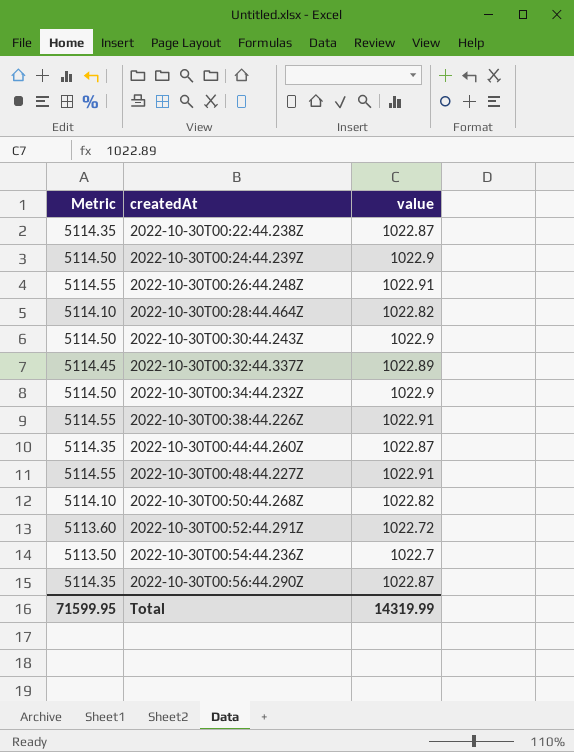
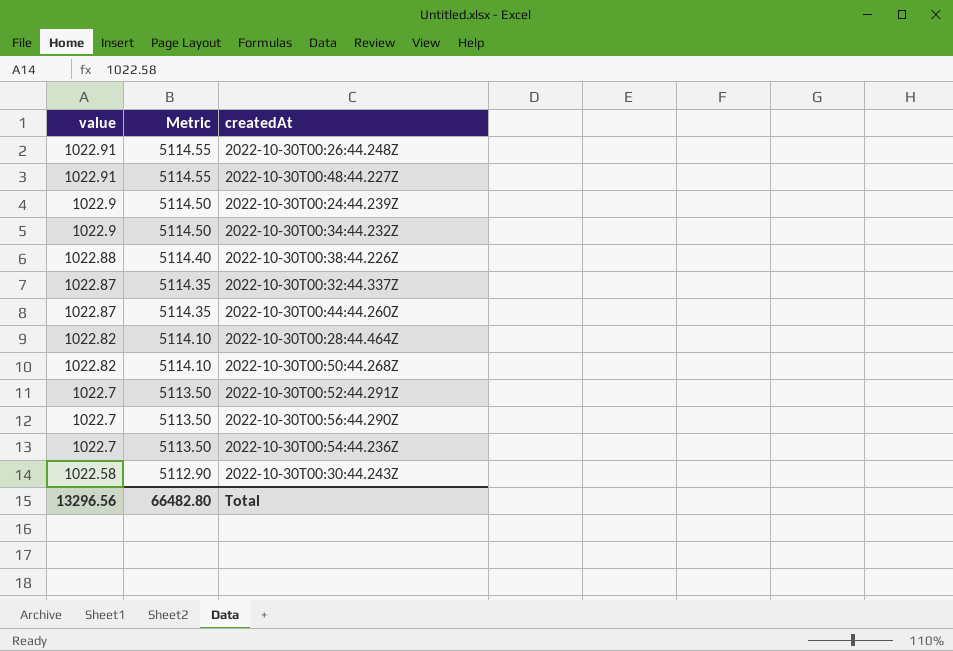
row order: createdAt ascending -> value descending
column value | position: 3 -> 1
row 2022-10-30T00:22:44.238Z: 5114.35 | 1022.87 -> none
2022-10-30T00:38:44.226Z | value: 1022.91 -> 1022.88
2022-10-30T00:38:44.226Z | Metric: 5114.55 -> 5114.40
2022-10-30T00:32:44.337Z | value: 1022.89 -> 1022.87
2022-10-30T00:32:44.337Z | Metric: 5114.45 -> 5114.35
2022-10-30T00:52:44.291Z | value: 1022.72 -> 1022.7
2022-10-30T00:52:44.291Z | Metric: 5113.60 -> 5113.50
2022-10-30T00:56:44.290Z | value: 1022.87 -> 1022.7
2022-10-30T00:56:44.290Z | Metric: 5114.35 -> 5113.50
2022-10-30T00:30:44.243Z | value: 1022.9 -> 1022.58
2022-10-30T00:30:44.243Z | Metric: 5114.50 -> 5112.90
Total | value: 14319.99 -> 13296.56
Total | Metric: 71599.95 -> 66482.80

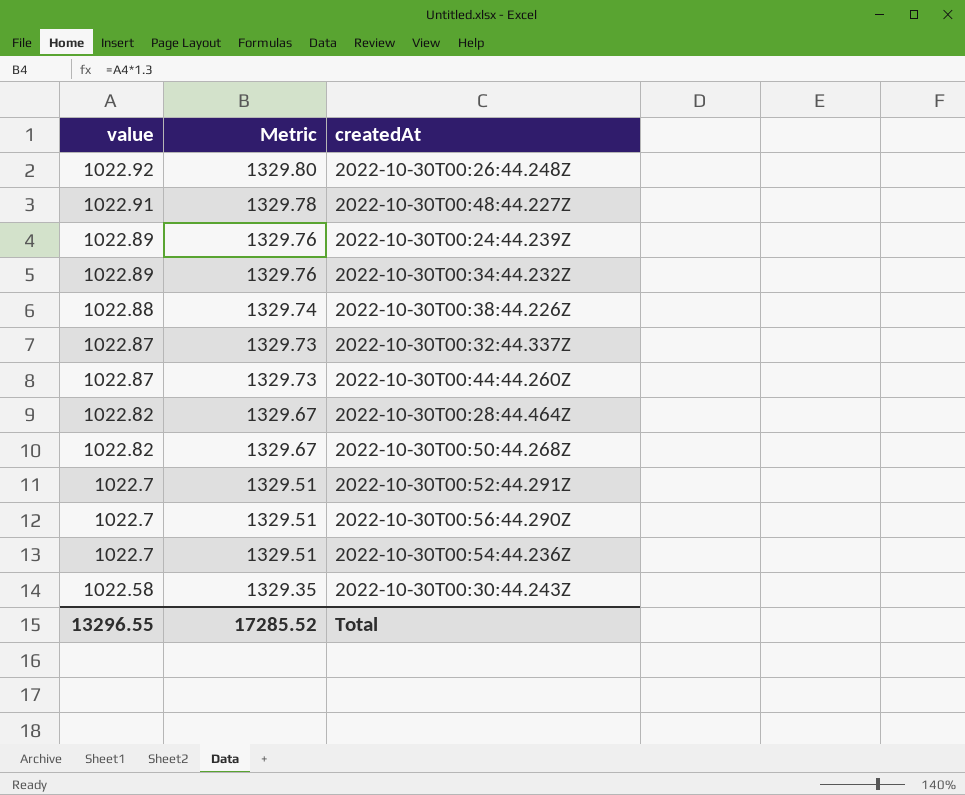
column Metric | formula: [value] * 5 -> [value] * 1.3
2022-10-30T00:26:44.248Z | value: 1022.91 -> 1022.92
2022-10-30T00:24:44.239Z | value: 1022.9 -> 1022.89
2022-10-30T00:34:44.232Z | value: 1022.9 -> 1022.89
Total | value: 13296.56 -> 13296.55
Total | Metric: 66482.80 -> 17285.52

